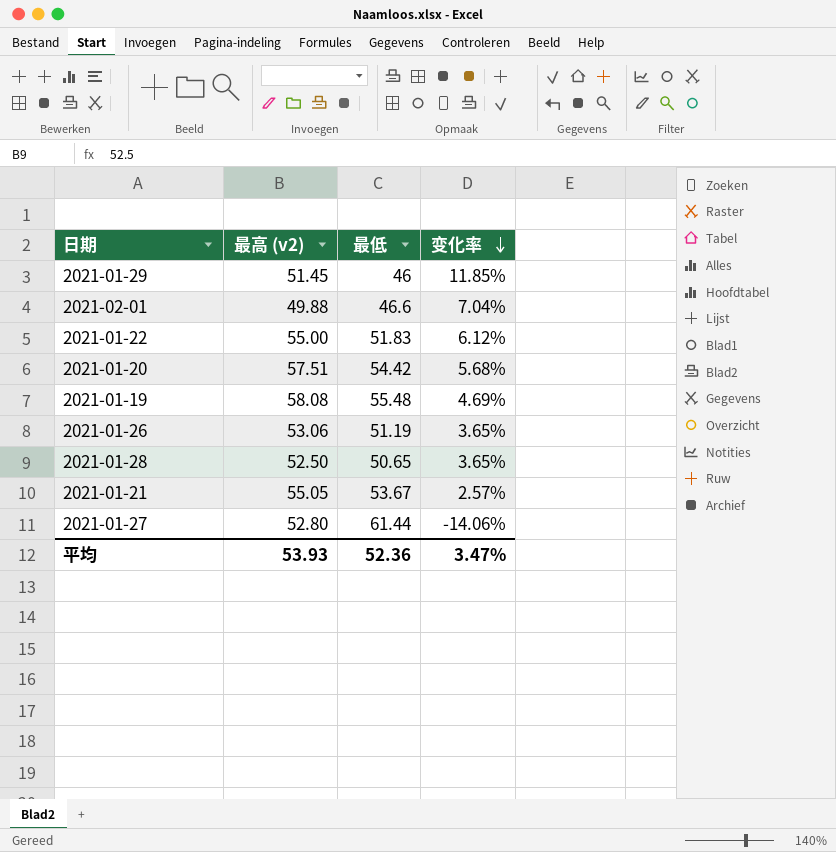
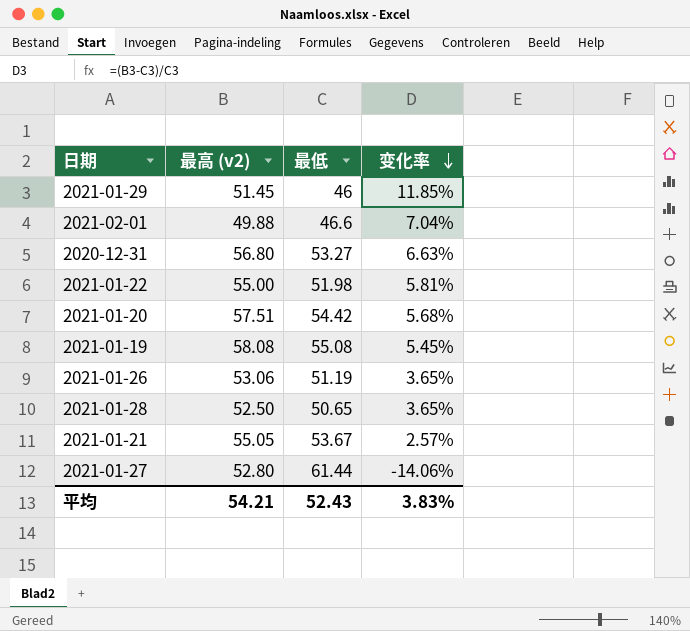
row 2020-12-31: none -> 56.80 | 53.27 | 6.63%
2021-01-22 | 最低: 51.83 -> 51.98
2021-01-22 | 变化率: 6.12% -> 5.81%
2021-01-19 | 最低: 55.48 -> 55.08
2021-01-19 | 变化率: 4.69% -> 5.45%
平均 | 最高 (v2): 53.93 -> 54.21
平均 | 最低: 52.36 -> 52.43
平均 | 变化率: 3.47% -> 3.83%

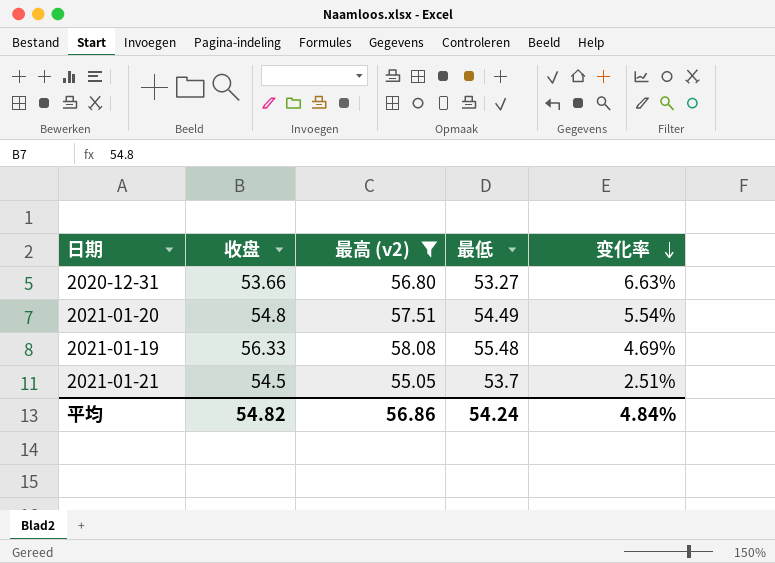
filter: none -> 最高 (v2) >= 55.05
column 收盘 | position: none -> 2
2021-01-20 | 最低: 54.42 -> 54.49
2021-01-20 | 变化率: 5.68% -> 5.54%
2021-01-19 | 最低: 55.08 -> 55.48
2021-01-19 | 变化率: 5.45% -> 4.69%
2021-01-21 | 最低: 53.67 -> 53.7
2021-01-21 | 变化率: 2.57% -> 2.51%
平均 | 最高 (v2): 54.21 -> 56.86
平均 | 最低: 52.43 -> 54.24
平均 | 变化率: 3.83% -> 4.84%

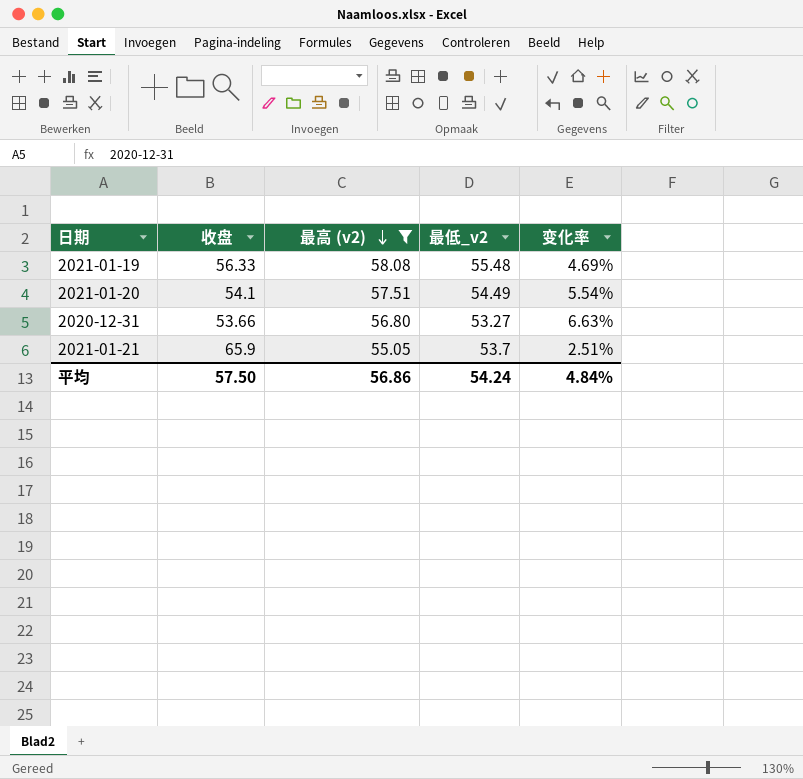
row order: 变化率 descending -> 最高 (v2) descending
column name: 最低 -> 最低_v2
2021-01-20 | 收盘: 54.8 -> 54.1
2021-01-21 | 收盘: 54.5 -> 65.9
平均 | 收盘: 54.82 -> 57.50

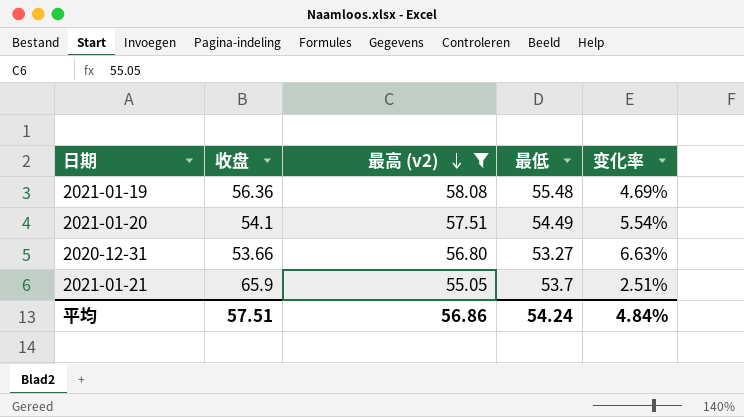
column name: 最低_v2 -> 最低
2021-01-19 | 收盘: 56.33 -> 56.36
平均 | 收盘: 57.50 -> 57.51

